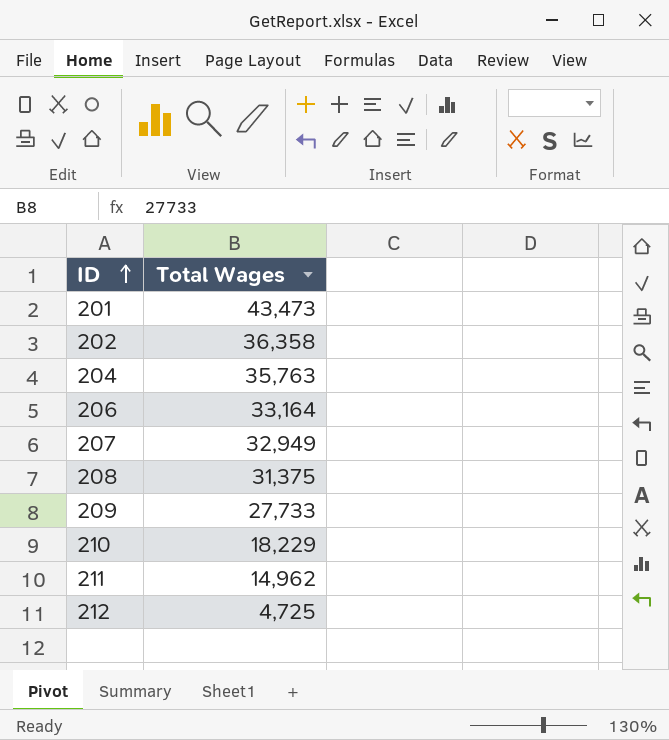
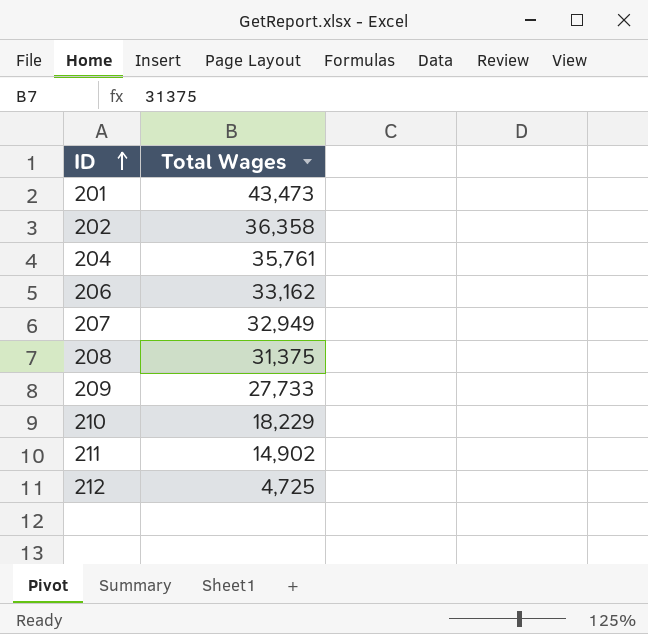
204 | Total Wages: 35,763 -> 35,761
206 | Total Wages: 33,164 -> 33,162
211 | Total Wages: 14,962 -> 14,902

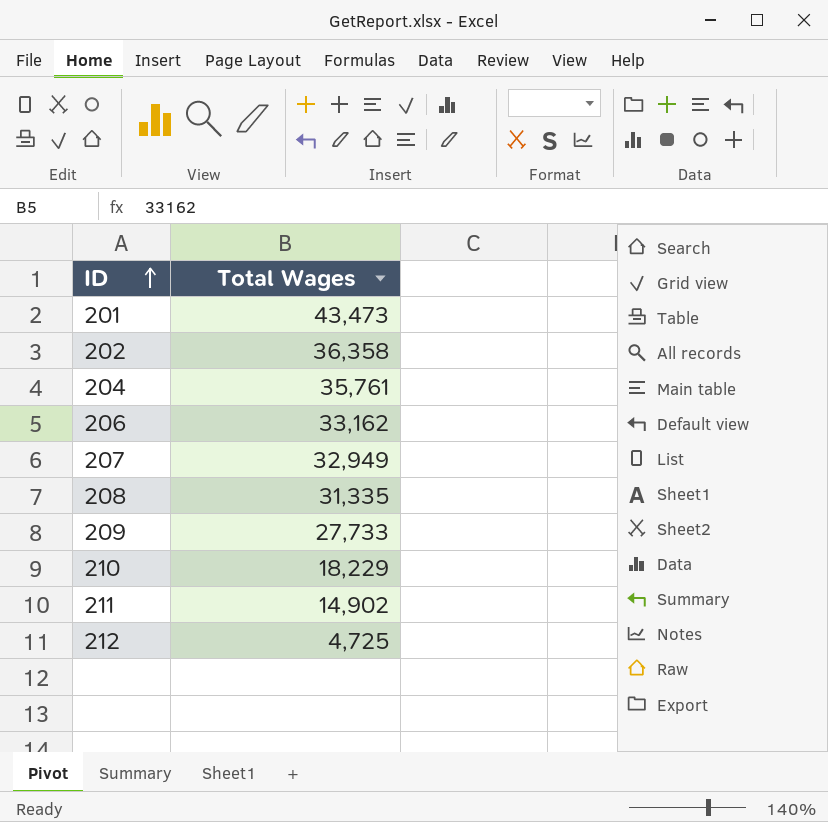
208 | Total Wages: 31,375 -> 31,335

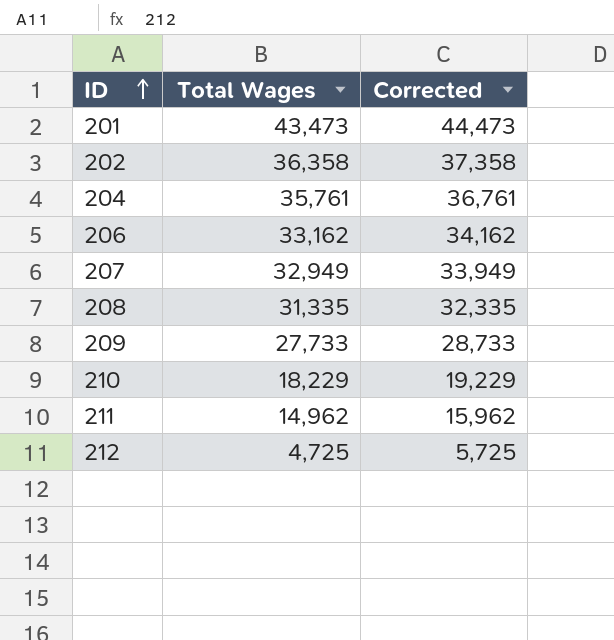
column Corrected | formula: none -> [Total Wages] + 1000
211 | Total Wages: 14,902 -> 14,962

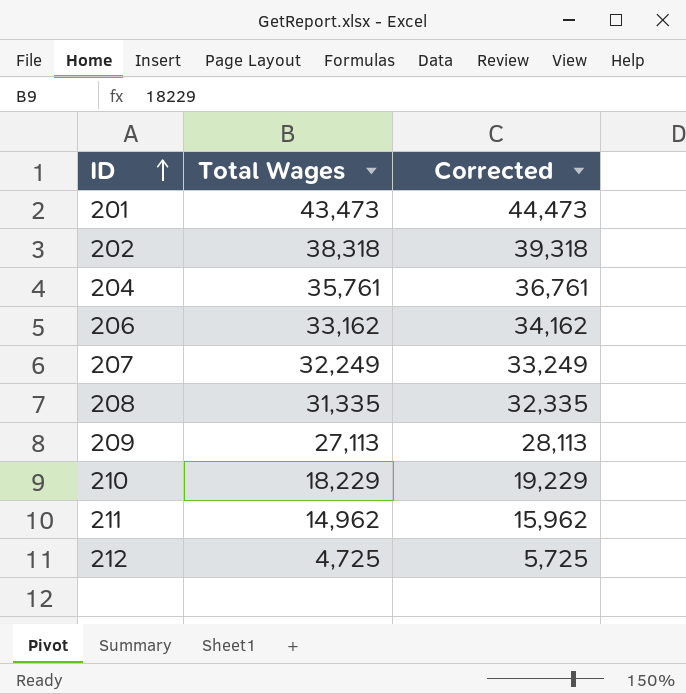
202 | Total Wages: 36,358 -> 38,318
202 | Corrected: 37,358 -> 39,318
207 | Total Wages: 32,949 -> 32,249
207 | Corrected: 33,949 -> 33,249
209 | Total Wages: 27,733 -> 27,113
209 | Corrected: 28,733 -> 28,113

